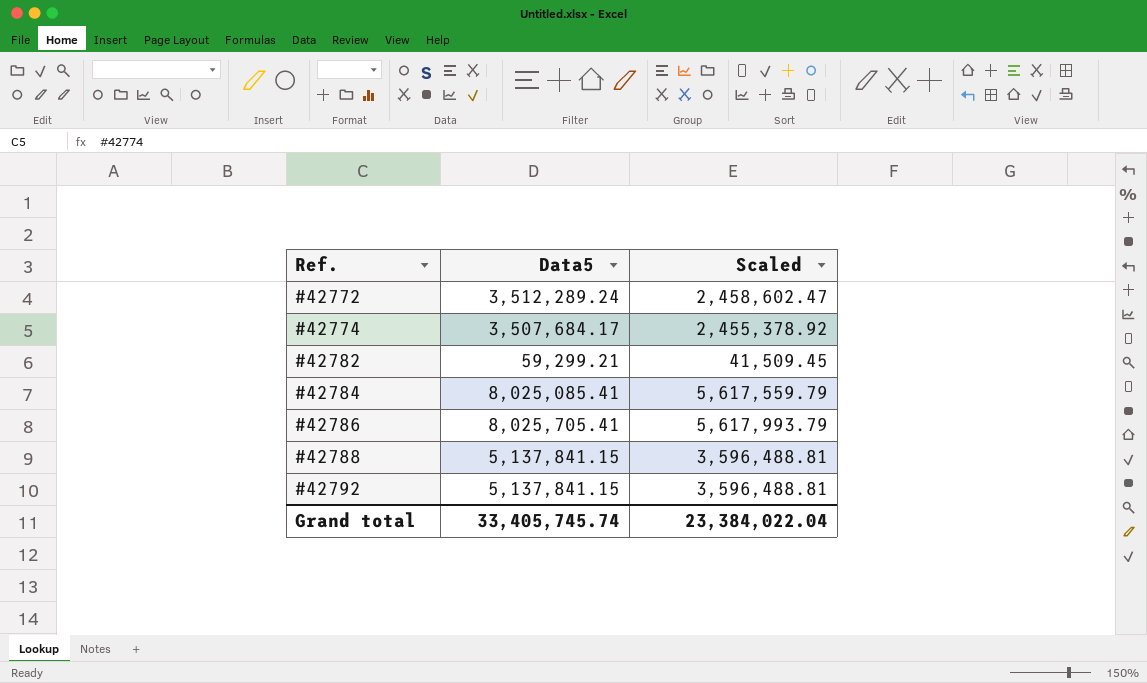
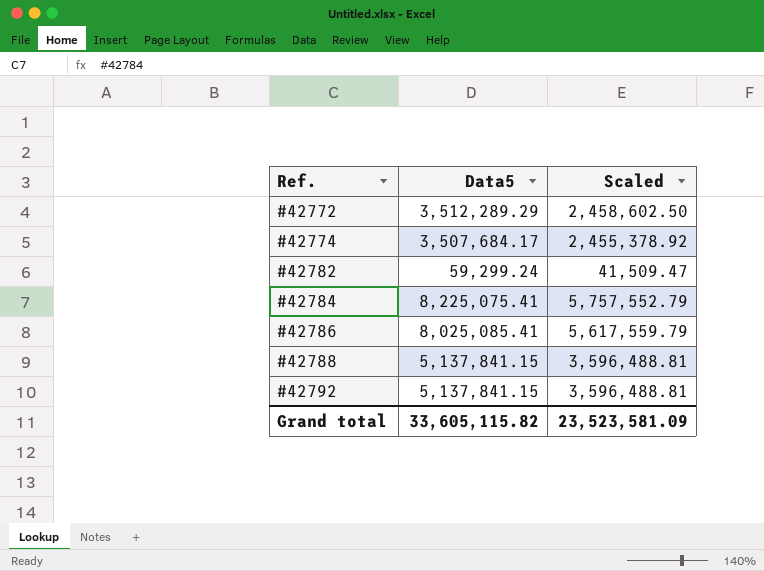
#42772 | Data5: 3,512,289.24 -> 3,512,289.29
#42772 | Scaled: 2,458,602.47 -> 2,458,602.50
#42782 | Data5: 59,299.21 -> 59,299.24
#42782 | Scaled: 41,509.45 -> 41,509.47
#42784 | Data5: 8,025,085.41 -> 8,225,075.41
#42784 | Scaled: 5,617,559.79 -> 5,757,552.79
#42786 | Data5: 8,025,705.41 -> 8,025,085.41
#42786 | Scaled: 5,617,993.79 -> 5,617,559.79
Grand total | Data5: 33,405,745.74 -> 33,605,115.82
Grand total | Scaled: 23,384,022.04 -> 23,523,581.09

